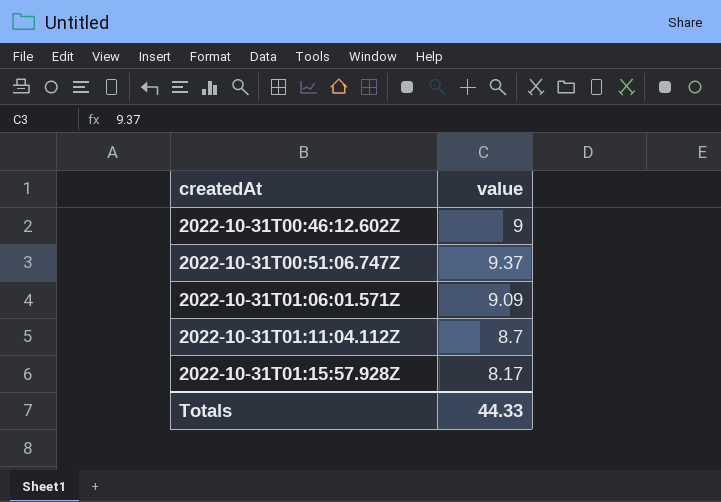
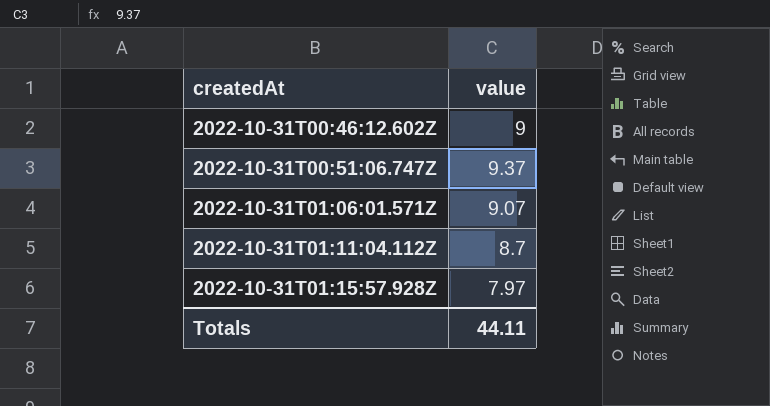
2022-10-31T01:06:01.571Z | value: 9.09 -> 9.07
2022-10-31T01:15:57.928Z | value: 8.17 -> 7.97
Totals | value: 44.33 -> 44.11

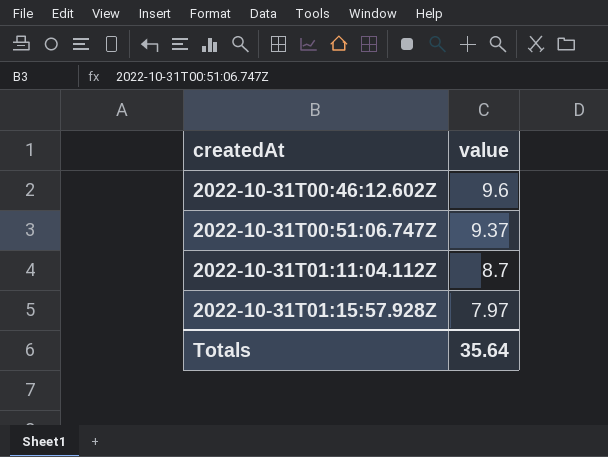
row 2022-10-31T01:06:01.571Z: 9.07 -> none
2022-10-31T00:46:12.602Z | value: 9 -> 9.6
Totals | value: 44.11 -> 35.64

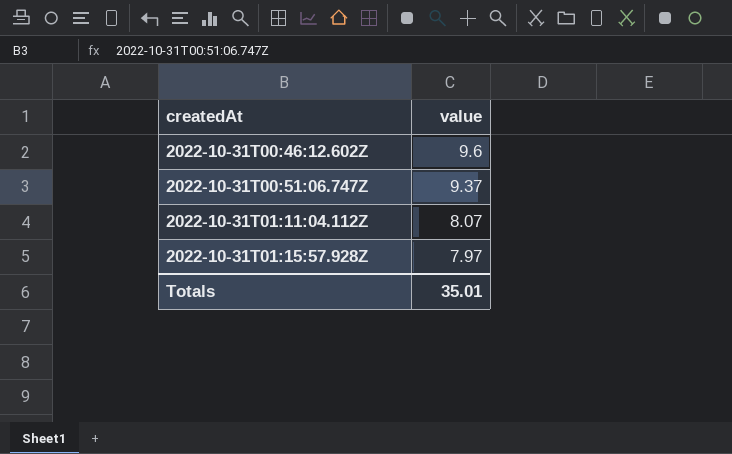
2022-10-31T01:11:04.112Z | value: 8.7 -> 8.07
Totals | value: 35.64 -> 35.01

